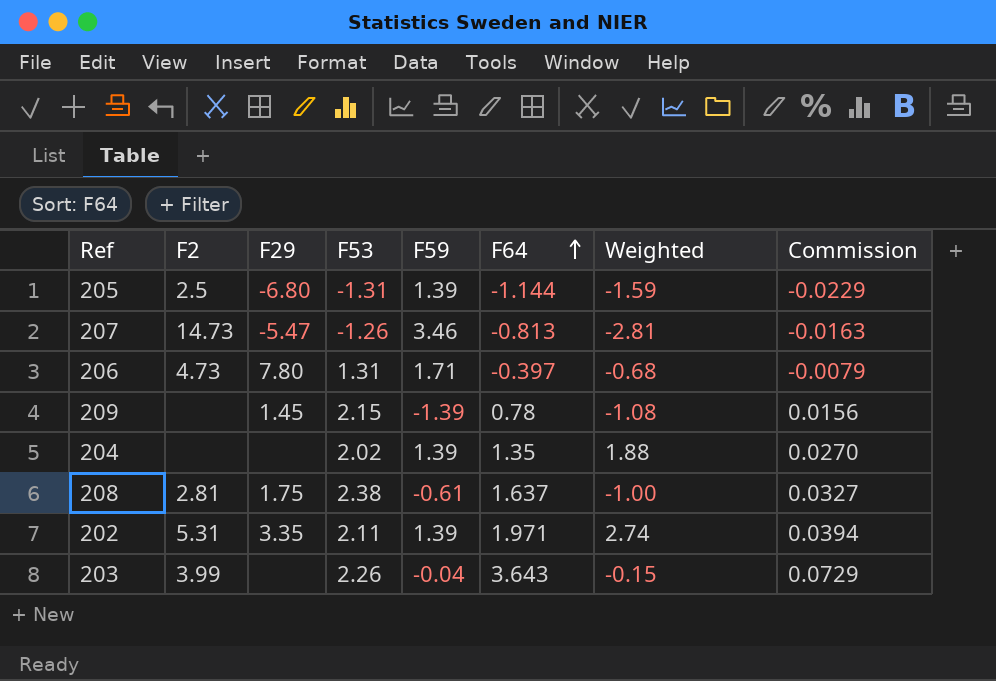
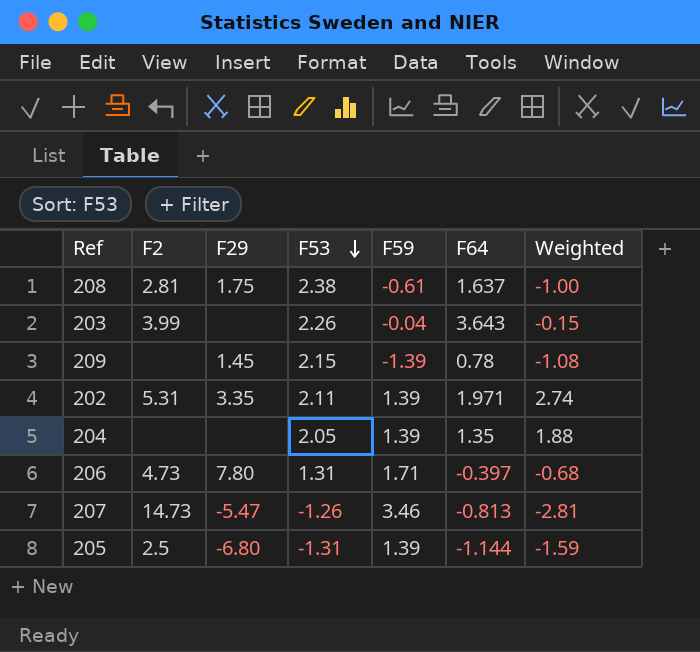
row order: F64 ascending -> F53 descending
column Commission | formula: [F64] * 0.02 -> none
204 | F53: 2.02 -> 2.05

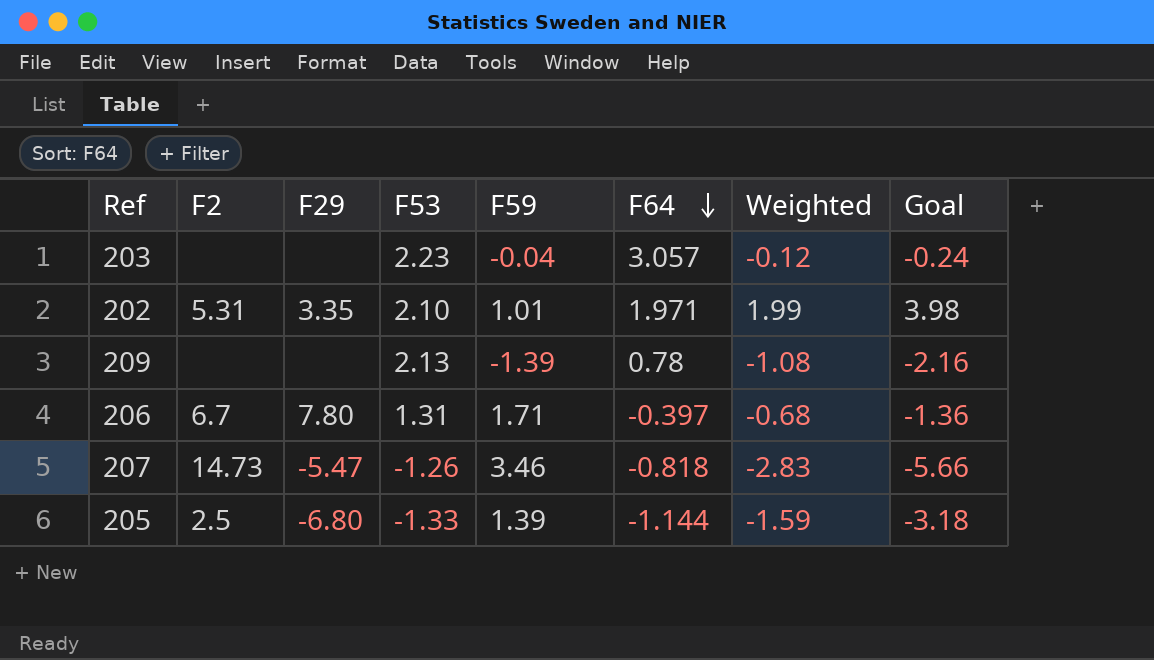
row order: F53 descending -> F64 descending
column Goal | formula: none -> [Weighted] * 2
row 208: 2.81 | 1.75 | 2.38 | -0.61 | 1.637 | -1.00 -> none
row 204: none | none | 2.05 | 1.39 | 1.35 | 1.88 -> none
203 | F2: 3.99 -> none
203 | F53: 2.26 -> 2.23
203 | F64: 3.643 -> 3.057
203 | Weighted: -0.15 -> -0.12
202 | F53: 2.11 -> 2.10
202 | F59: 1.39 -> 1.01
202 | Weighted: 2.74 -> 1.99
209 | F29: 1.45 -> none
209 | F53: 2.15 -> 2.13
206 | F2: 4.73 -> 6.7
207 | F64: -0.813 -> -0.818
207 | Weighted: -2.81 -> -2.83
205 | F53: -1.31 -> -1.33

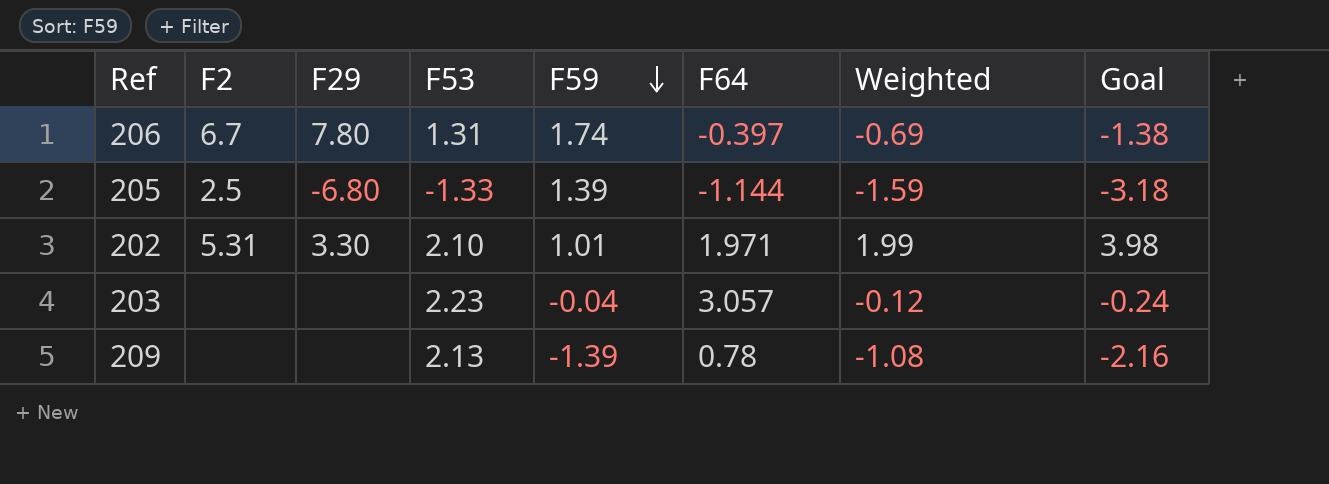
row order: F64 descending -> F59 descending
row 207: 14.73 | -5.47 | -1.26 | 3.46 | -0.818 | -2.83 | -5.66 -> none
206 | F59: 1.71 -> 1.74
206 | Weighted: -0.68 -> -0.69
206 | Goal: -1.36 -> -1.38
202 | F29: 3.35 -> 3.30

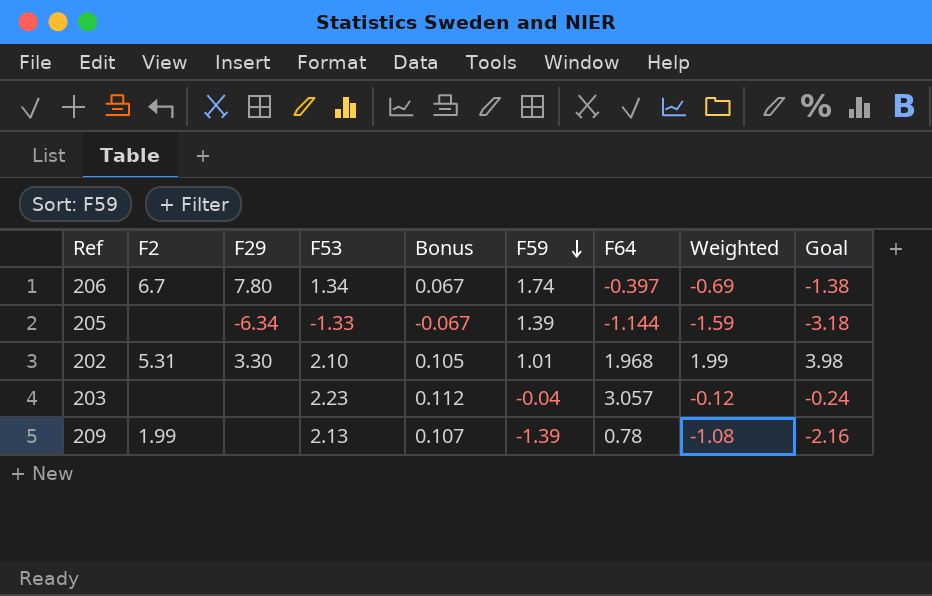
column Bonus | formula: none -> [F53] * 0.05
206 | F53: 1.31 -> 1.34
205 | F2: 2.5 -> none
205 | F29: -6.80 -> -6.34
202 | F64: 1.971 -> 1.968
209 | F2: none -> 1.99

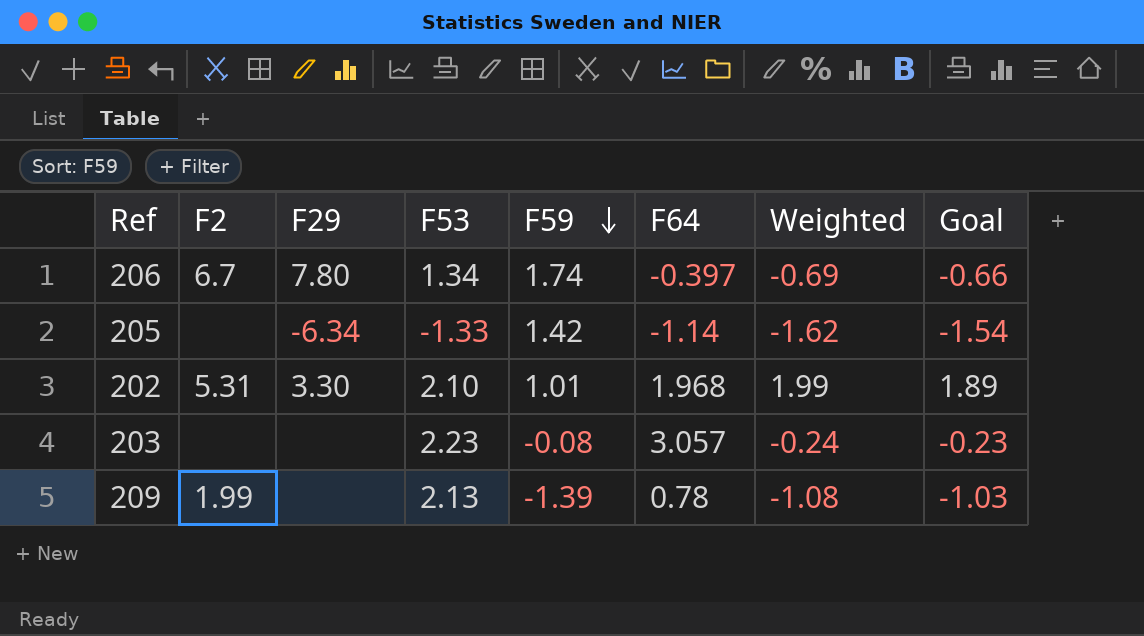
column Bonus | formula: [F53] * 0.05 -> none
column Goal | formula: [Weighted] * 2 -> [Weighted] * 0.95
205 | F59: 1.39 -> 1.42
205 | F64: -1.144 -> -1.14
205 | Weighted: -1.59 -> -1.62
203 | F59: -0.04 -> -0.08
203 | Weighted: -0.12 -> -0.24

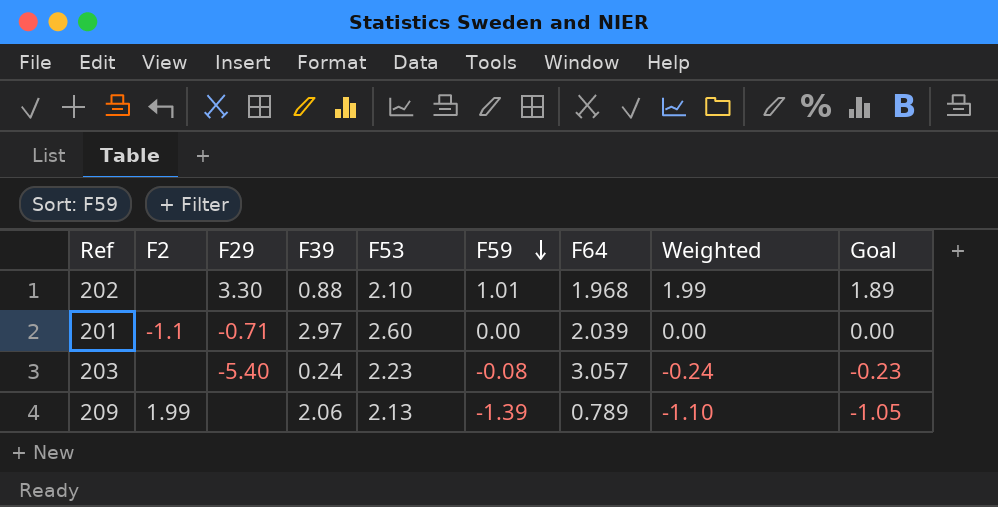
column F39 | position: none -> 4
row 206: 6.7 | 7.80 | 1.34 | 1.74 | -0.397 | -0.69 | -0.66 -> none
row 205: none | -6.34 | -1.33 | 1.42 | -1.14 | -1.62 | -1.54 -> none
202 | F2: 5.31 -> none
row 201: none -> -1.1 | -0.71 | 2.97 | 2.60 | 0.00 | 2.039 | 0.00 | 0.00
203 | F29: none -> -5.40
209 | F64: 0.78 -> 0.789
209 | Weighted: -1.08 -> -1.10
209 | Goal: -1.03 -> -1.05

